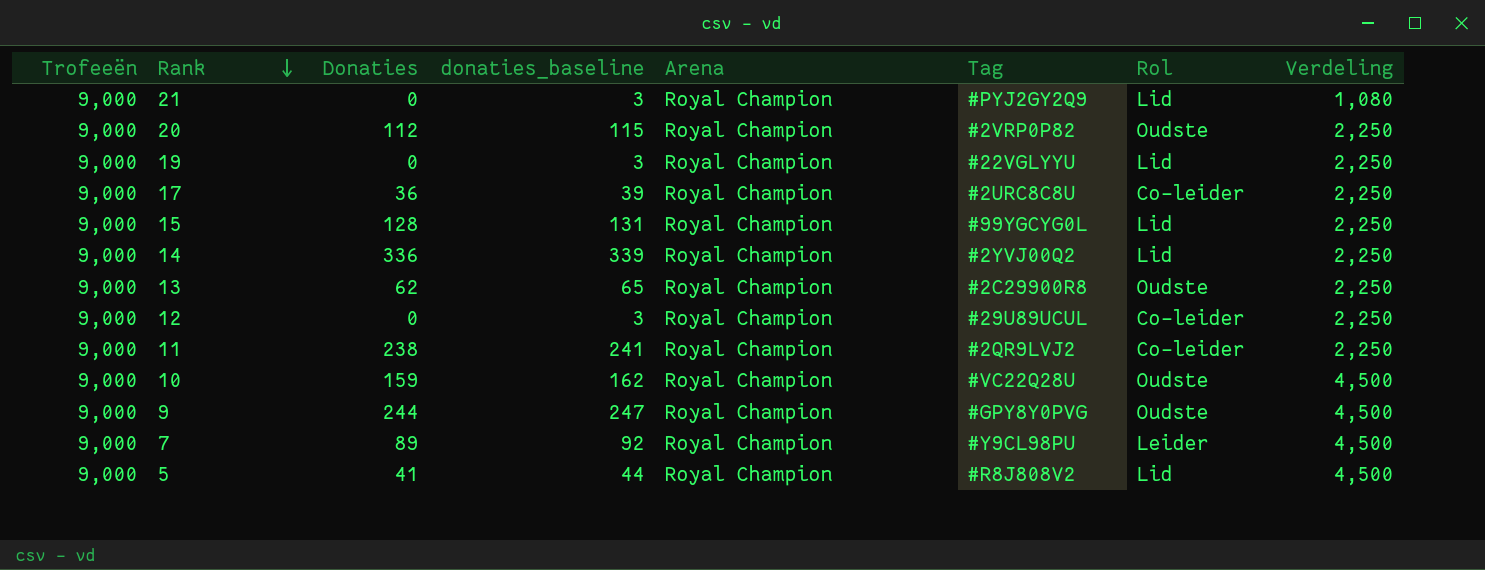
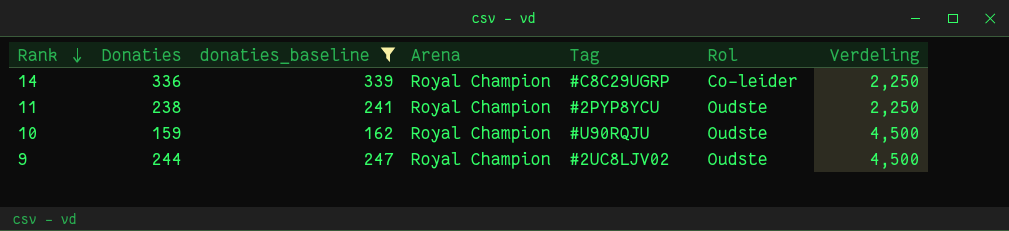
filter: none -> donaties_baseline >= 162
column Trofeeën | position: 1 -> none
14 | Tag: #2YVJ00Q2 -> #C8C29UGRP
14 | Rol: Lid -> Co-leider
11 | Tag: #2QR9LVJ2 -> #2PYP8YCU
11 | Rol: Co-leider -> Oudste
10 | Tag: #VC22Q28U -> #U90RQJU
9 | Tag: #GPY8Y0PVG -> #2UC8LJV02

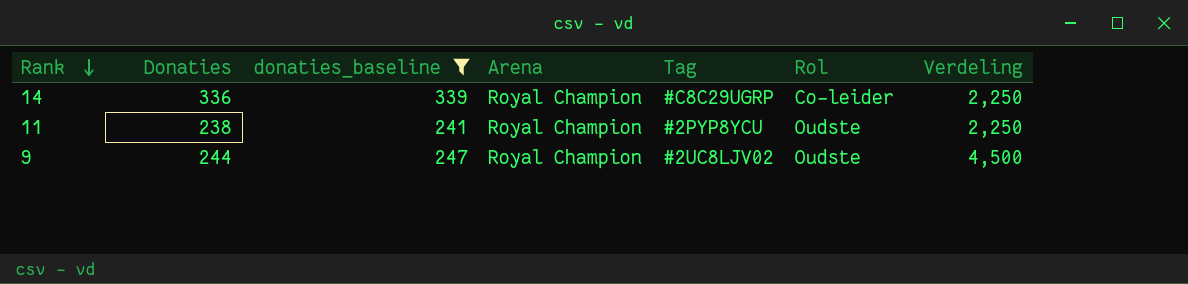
row 10: 159 | 162 | Royal Champion | #U90RQJU | Oudste | 4,500 -> none

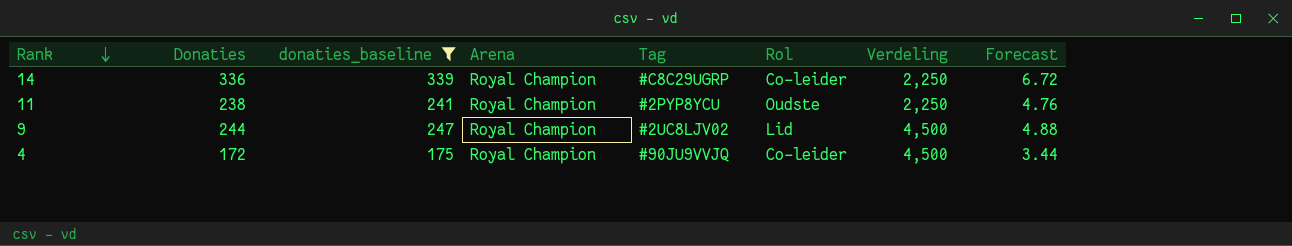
column Forecast | formula: none -> [Donaties] * 0.02
9 | Rol: Oudste -> Lid
row 4: none -> 172 | 175 | Royal Champion | #90JU9VVJQ | Co-leider | 4,500 | 3.44

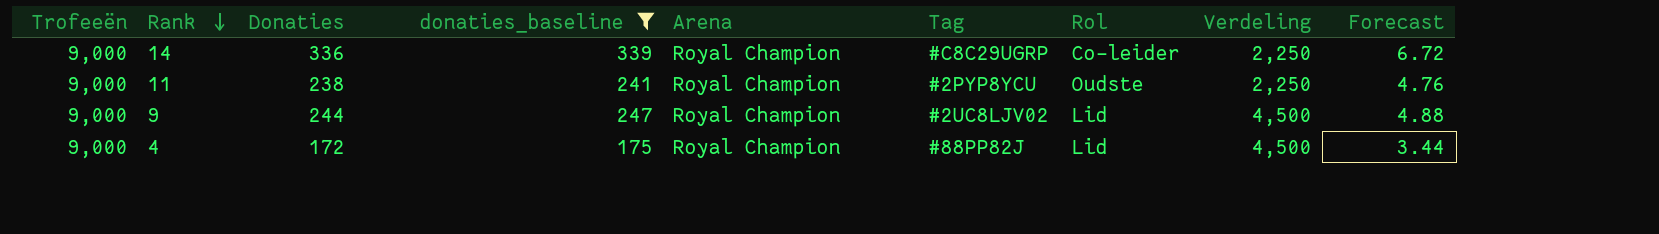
column Trofeeën | position: none -> 1
4 | Tag: #90JU9VVJQ -> #88PP82J
4 | Rol: Co-leider -> Lid

